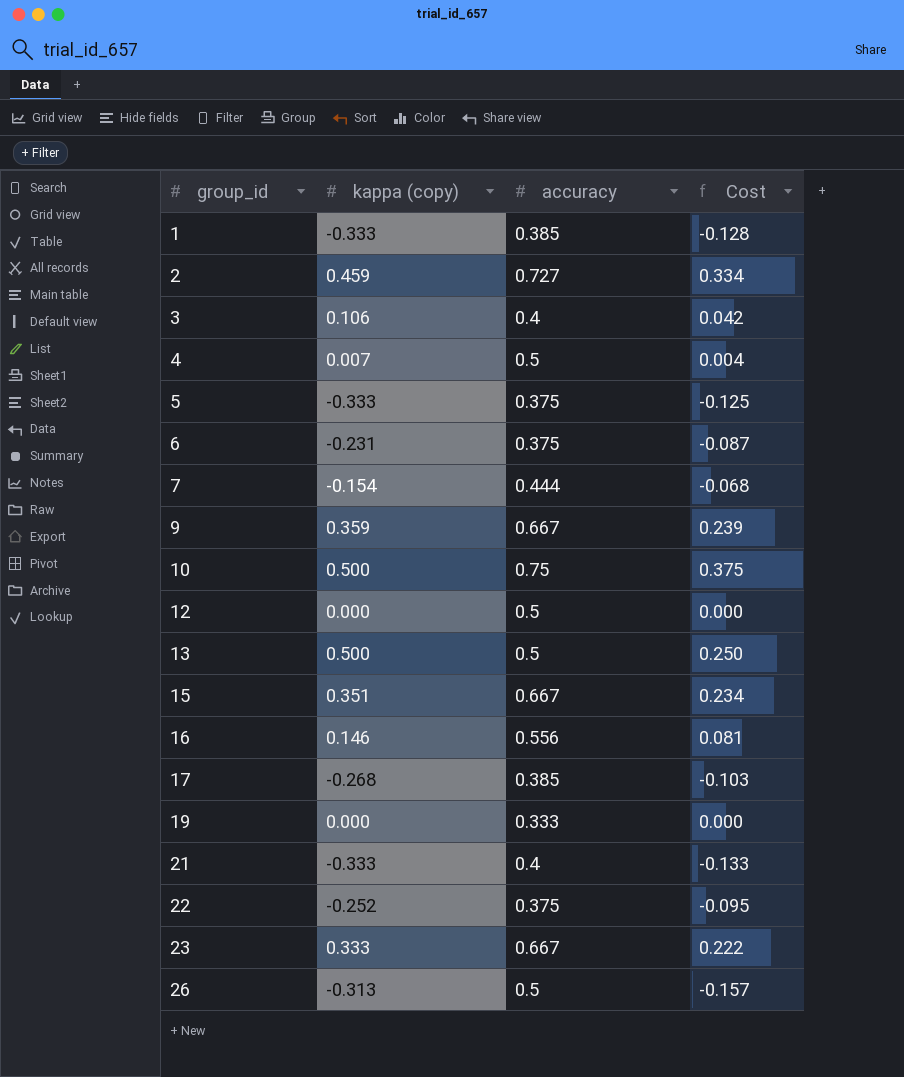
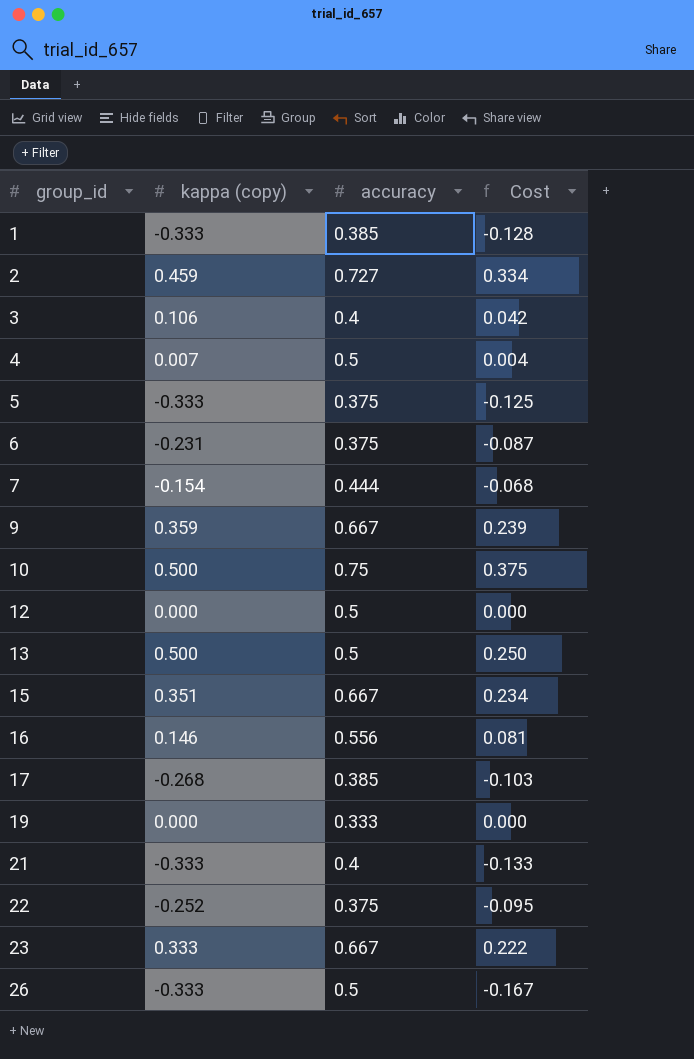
26 | kappa (copy): -0.313 -> -0.333
26 | Cost: -0.157 -> -0.167

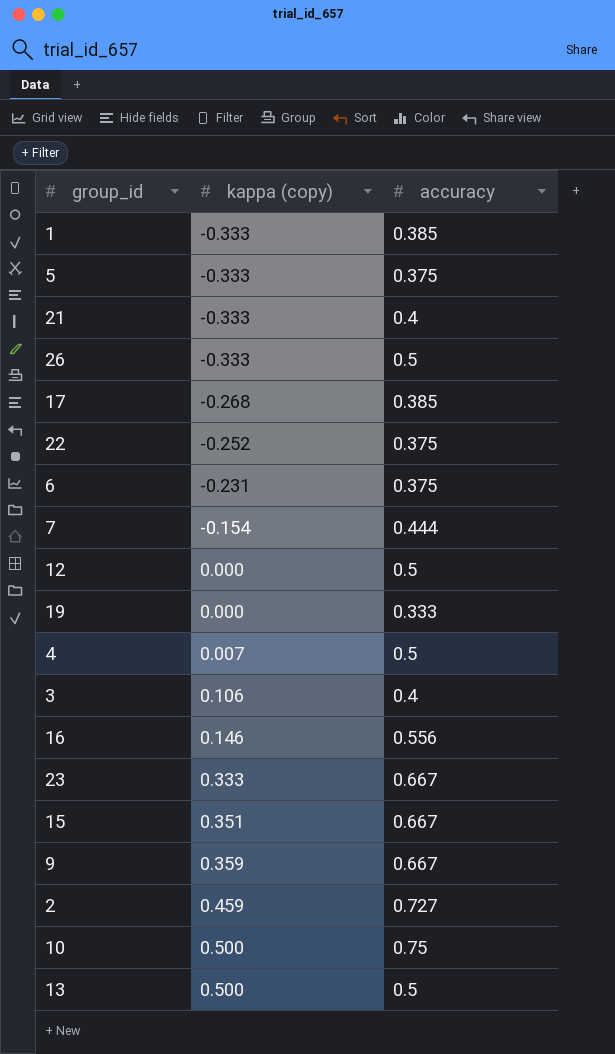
row order: group_id ascending -> kappa (copy) ascending
column Cost | formula: [kappa (copy)] * [accuracy] -> none

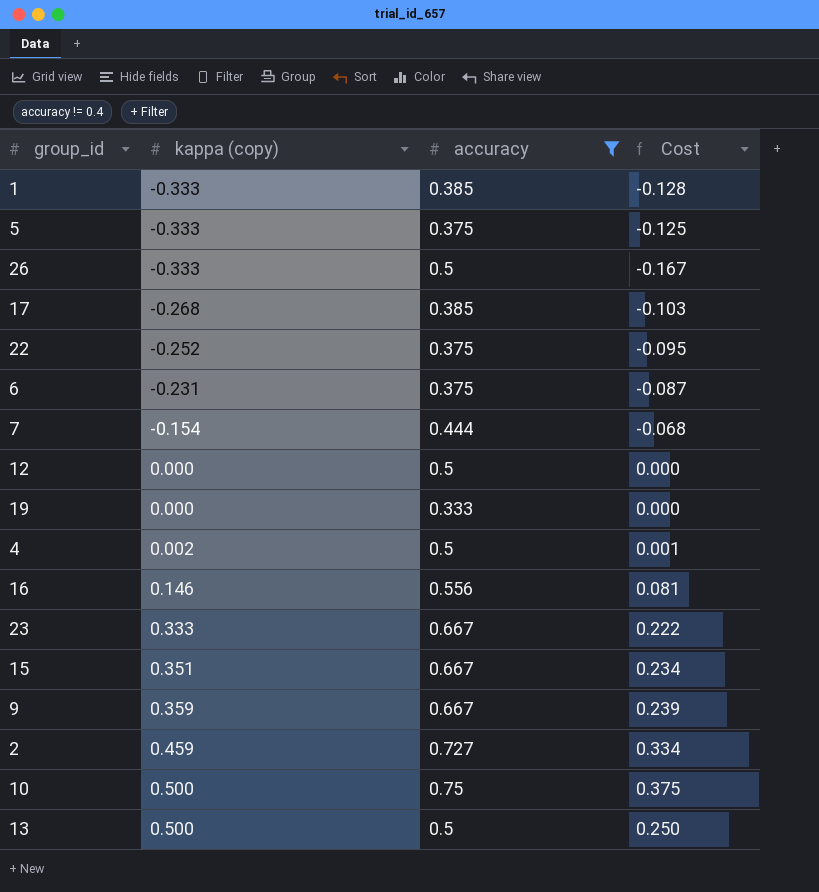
filter: none -> accuracy != 0.4
column Cost | formula: none -> [kappa (copy)] * [accuracy]
4 | kappa (copy): 0.007 -> 0.002

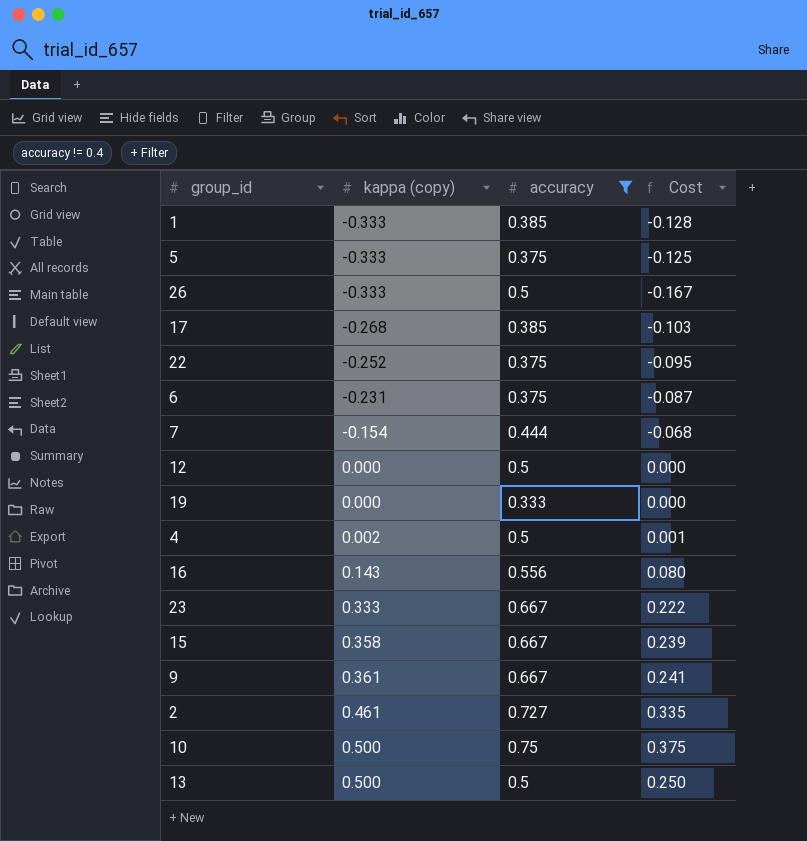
16 | kappa (copy): 0.146 -> 0.143
16 | Cost: 0.081 -> 0.080
15 | kappa (copy): 0.351 -> 0.358
15 | Cost: 0.234 -> 0.239
9 | kappa (copy): 0.359 -> 0.361
9 | Cost: 0.239 -> 0.241
2 | kappa (copy): 0.459 -> 0.461
2 | Cost: 0.334 -> 0.335

